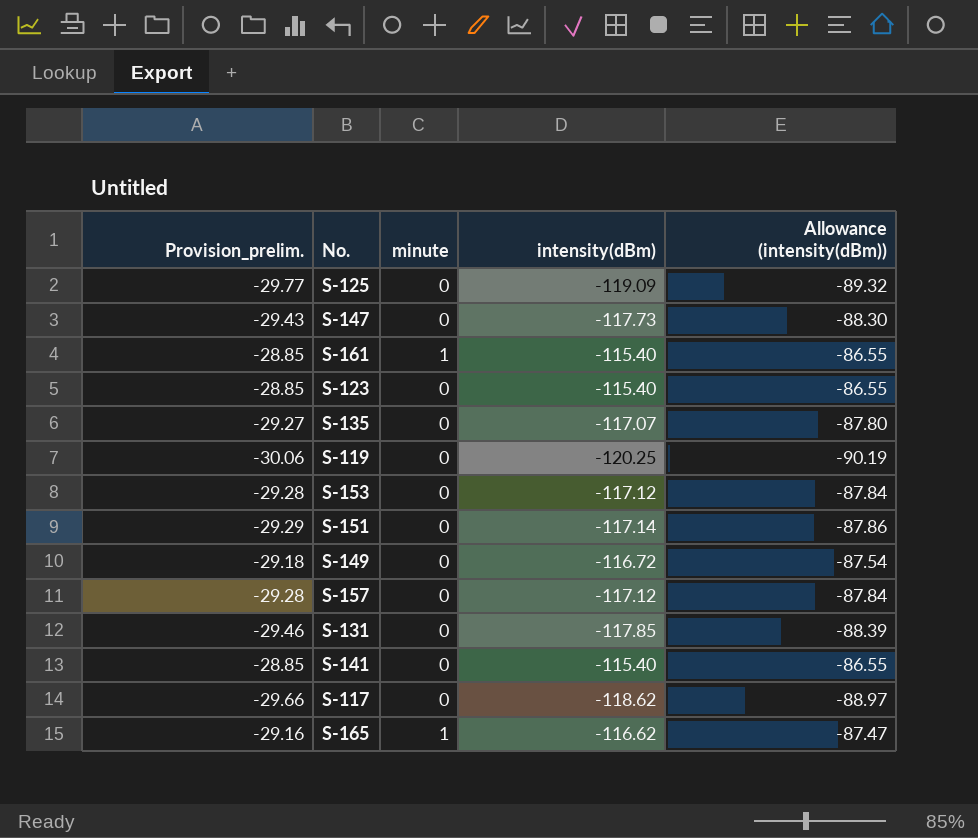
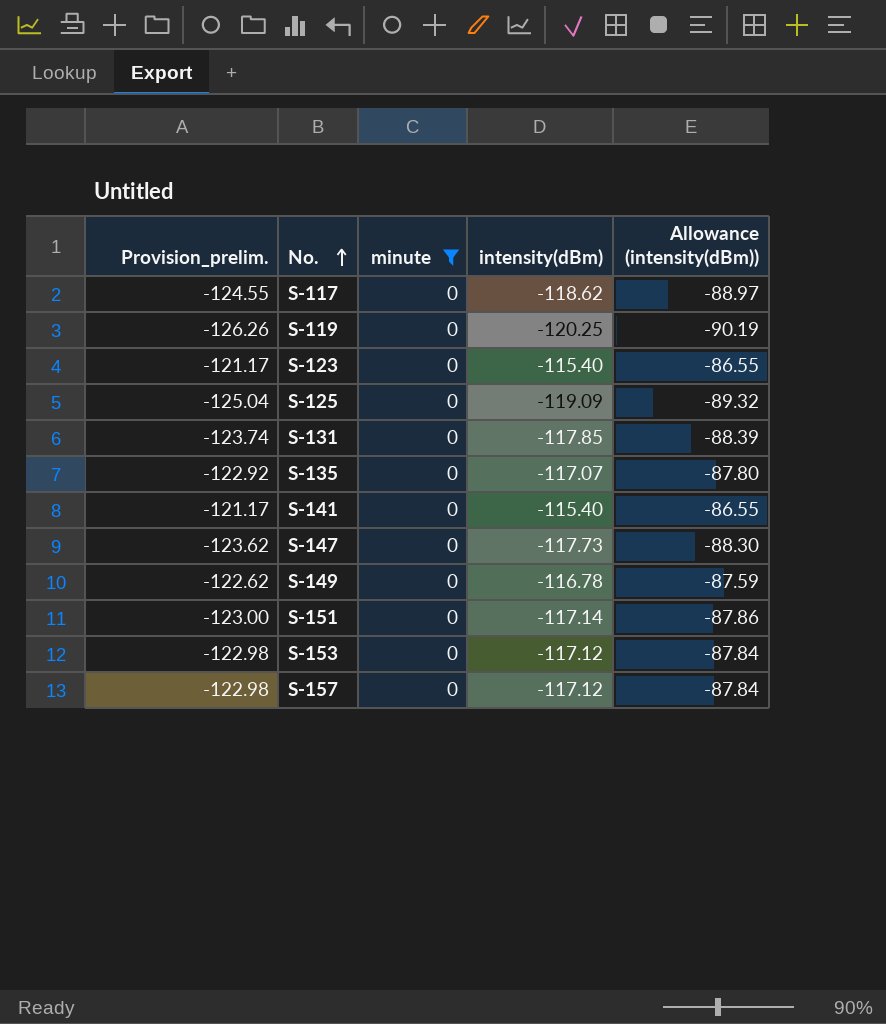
filter: none -> minute = 0
row order: none -> No. ascending
column Provision_prelim. | formula: [intensity(dBm)] * 0.25 -> [intensity(dBm)] * 1.05
S-149 | intensity(dBm): -116.72 -> -116.78
S-149 | Allowance (intensity(dBm)): -87.54 -> -87.59

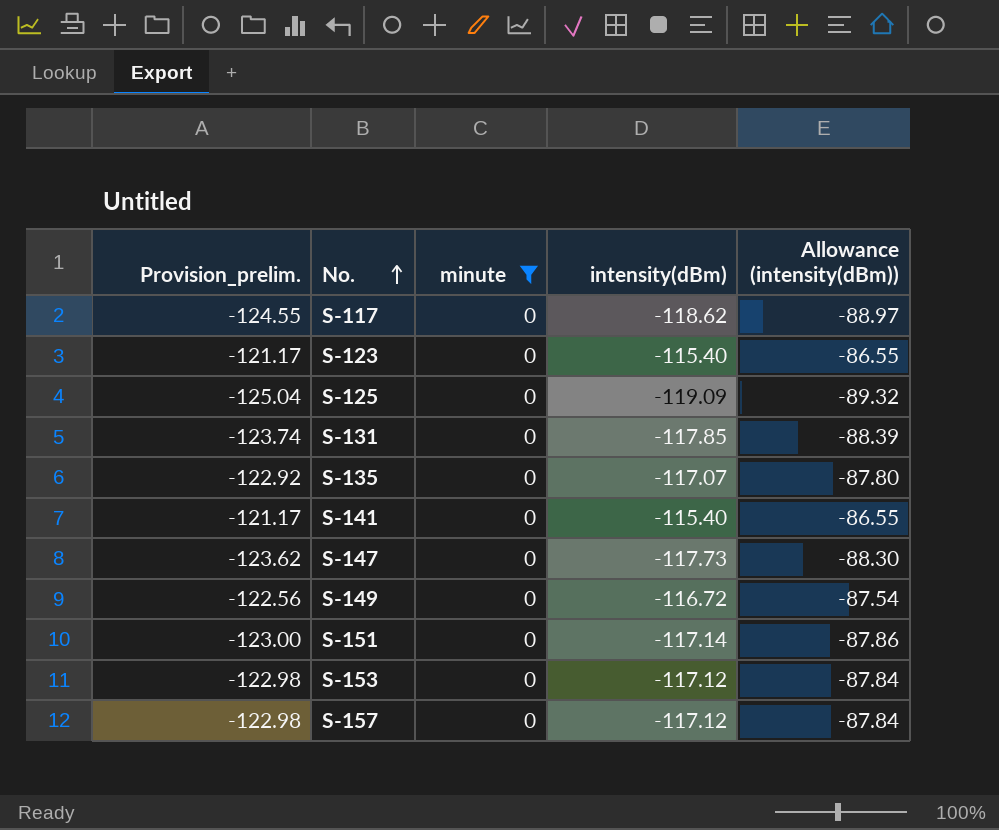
row S-119: -126.26 | 0 | -120.25 | -90.19 -> none
S-149 | Provision_prelim.: -122.62 -> -122.56
S-149 | intensity(dBm): -116.78 -> -116.72
S-149 | Allowance (intensity(dBm)): -87.59 -> -87.54

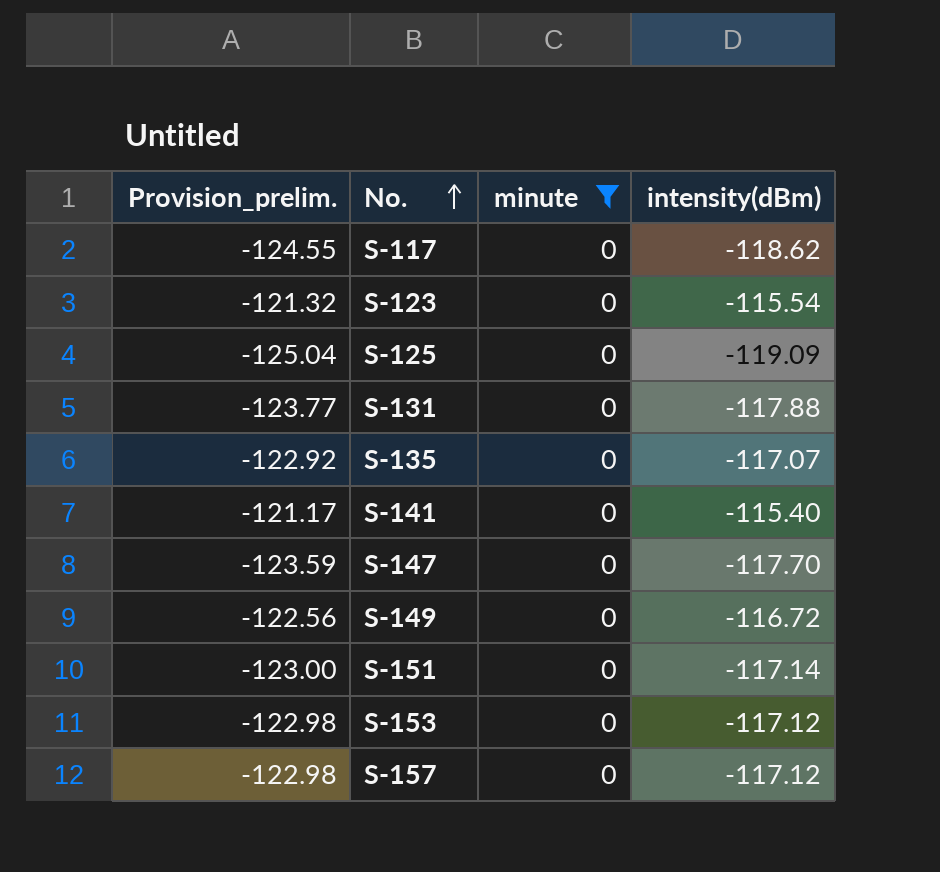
column Allowance (intensity(dBm)) | formula: [intensity(dBm)] * 0.75 -> none
S-123 | Provision_prelim.: -121.17 -> -121.32
S-123 | intensity(dBm): -115.40 -> -115.54
S-131 | Provision_prelim.: -123.74 -> -123.77
S-131 | intensity(dBm): -117.85 -> -117.88
S-147 | Provision_prelim.: -123.62 -> -123.59
S-147 | intensity(dBm): -117.73 -> -117.70

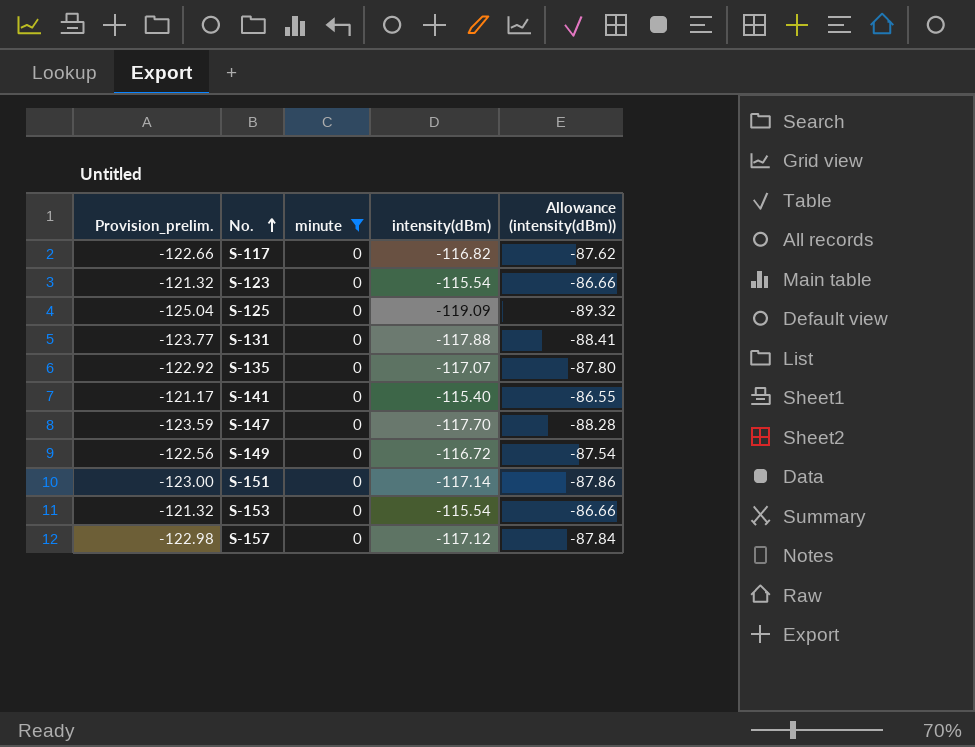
column Allowance (intensity(dBm)) | formula: none -> [intensity(dBm)] * 0.75
S-117 | Provision_prelim.: -124.55 -> -122.66
S-117 | intensity(dBm): -118.62 -> -116.82
S-153 | Provision_prelim.: -122.98 -> -121.32
S-153 | intensity(dBm): -117.12 -> -115.54

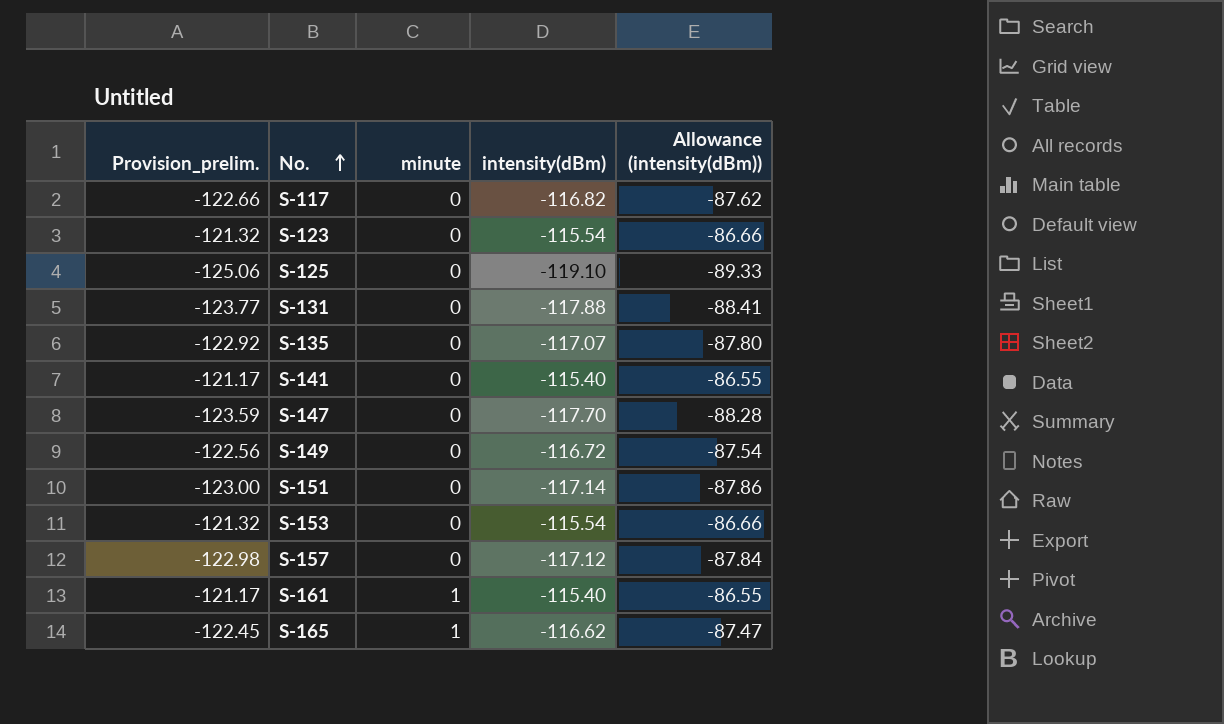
filter: minute = 0 -> none
S-125 | Provision_prelim.: -125.04 -> -125.06
S-125 | intensity(dBm): -119.09 -> -119.10
S-125 | Allowance (intensity(dBm)): -89.32 -> -89.33

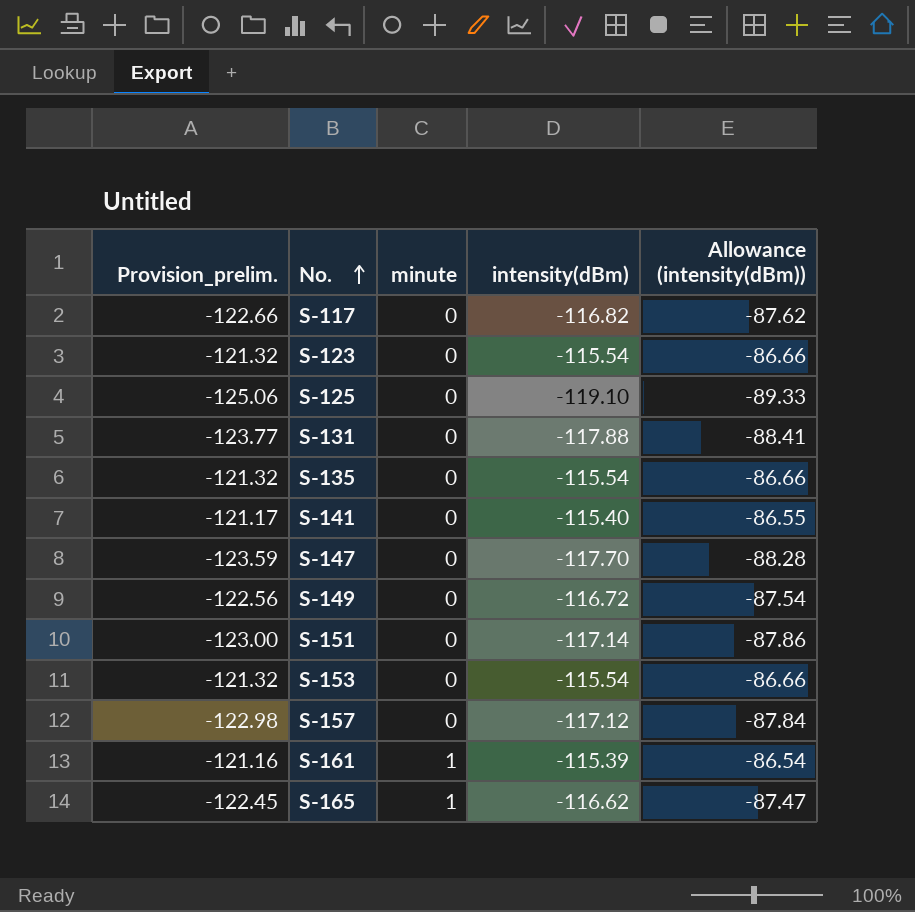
S-135 | Provision_prelim.: -122.92 -> -121.32
S-135 | intensity(dBm): -117.07 -> -115.54
S-135 | Allowance (intensity(dBm)): -87.80 -> -86.66
S-161 | Provision_prelim.: -121.17 -> -121.16
S-161 | intensity(dBm): -115.40 -> -115.39
S-161 | Allowance (intensity(dBm)): -86.55 -> -86.54

